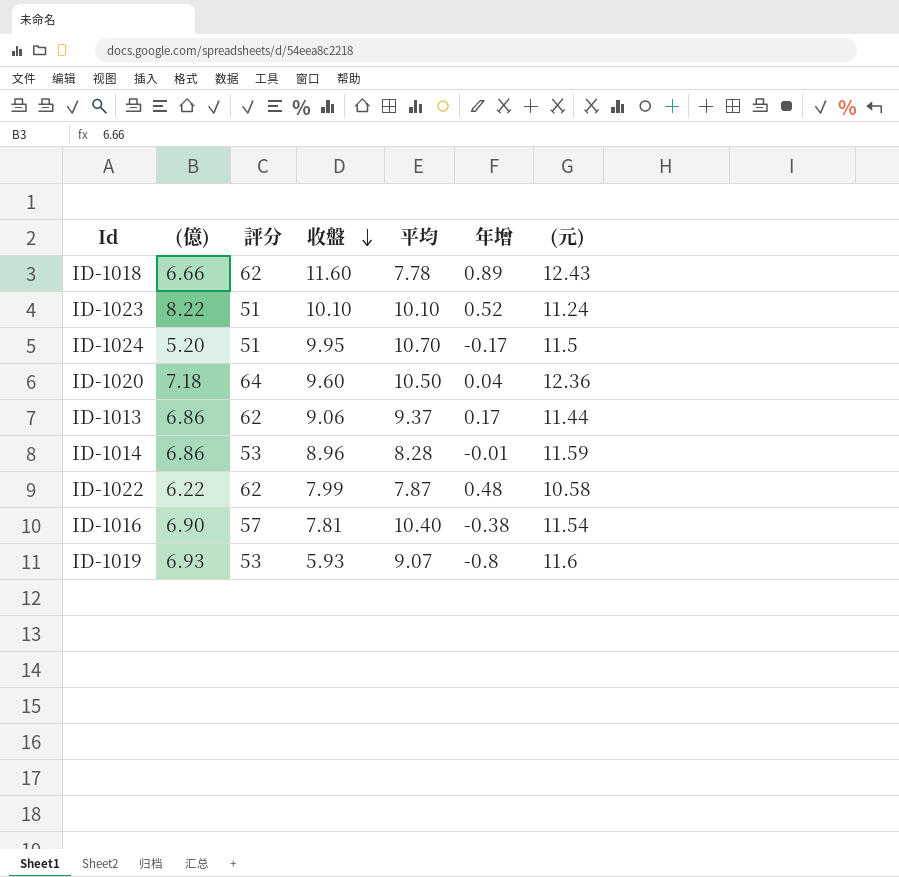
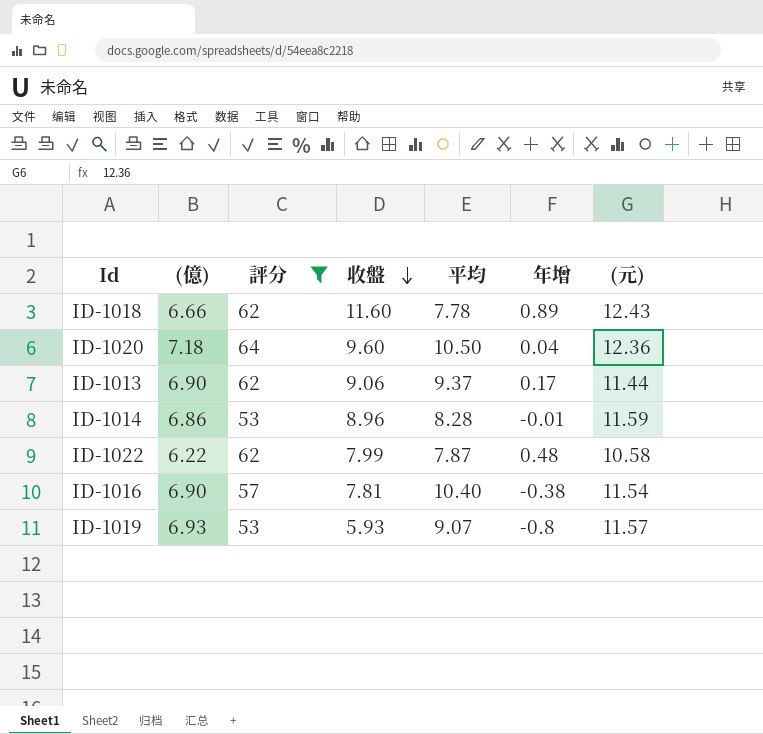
filter: none -> 評分 != 51
ID-1013 | (億): 6.86 -> 6.90
ID-1019 | (元): 11.6 -> 11.57

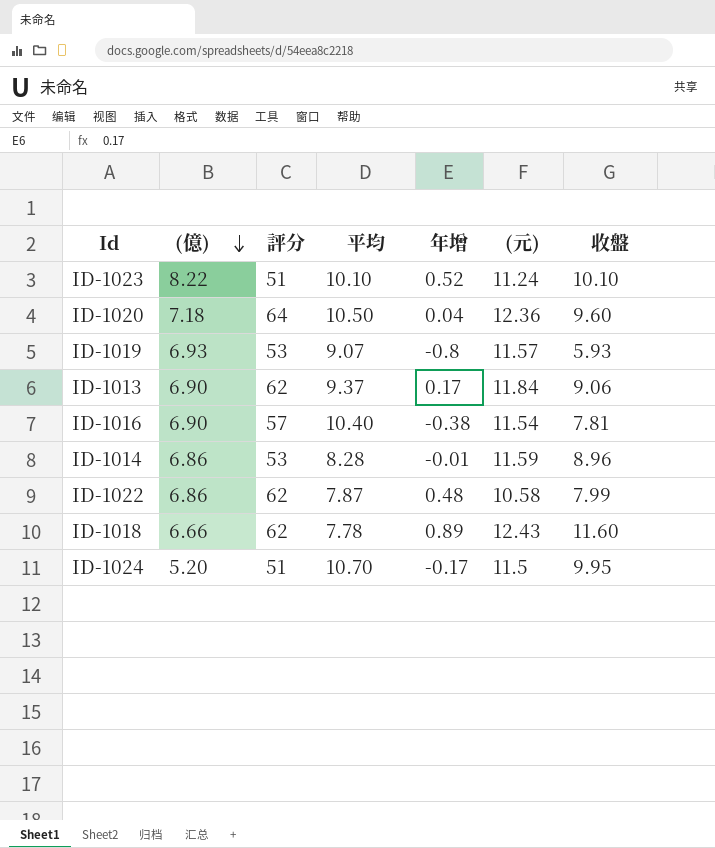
filter: 評分 != 51 -> none
row order: 收盤 descending -> (億) descending
column 收盤 | position: 4 -> 7
ID-1013 | (元): 11.44 -> 11.84
ID-1022 | (億): 6.22 -> 6.86

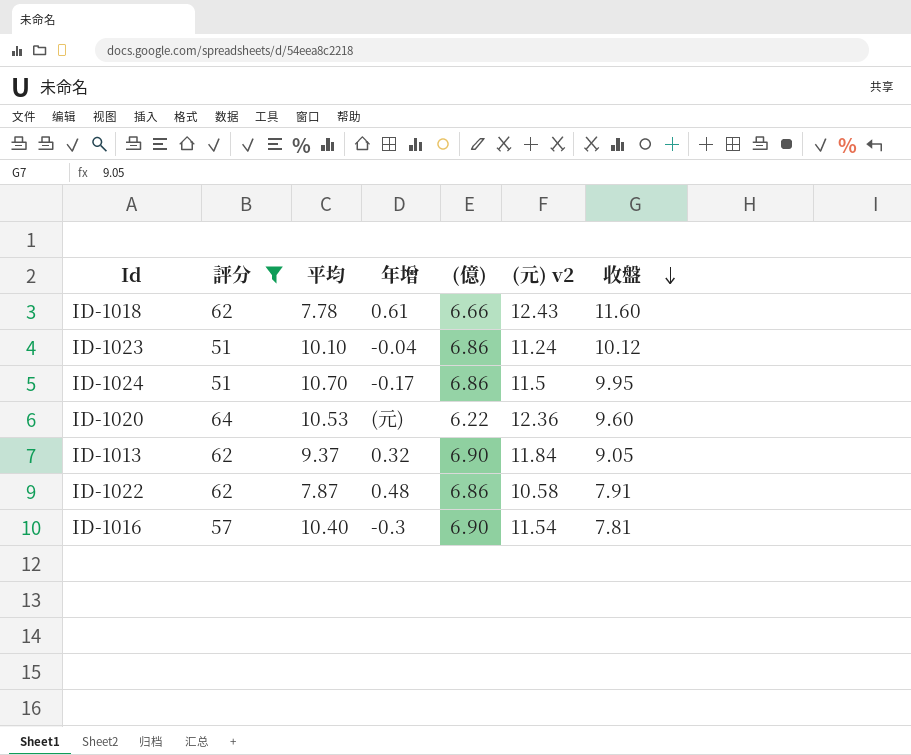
filter: none -> 評分 != 53
row order: (億) descending -> 收盤 descending
column (億) | position: 2 -> 5
column name: (元) -> (元) v2
ID-1018 | 年增: 0.89 -> 0.61
ID-1023 | 年增: 0.52 -> -0.04
ID-1023 | (億): 8.22 -> 6.86
ID-1023 | 收盤: 10.10 -> 10.12
ID-1024 | (億): 5.20 -> 6.86
ID-1020 | 平均: 10.50 -> 10.53
ID-1020 | 年增: 0.04 -> (元)
ID-1020 | (億): 7.18 -> 6.22
ID-1013 | 年增: 0.17 -> 0.32
ID-1013 | 收盤: 9.06 -> 9.05
ID-1022 | 收盤: 7.99 -> 7.91
ID-1016 | 年增: -0.38 -> -0.3

